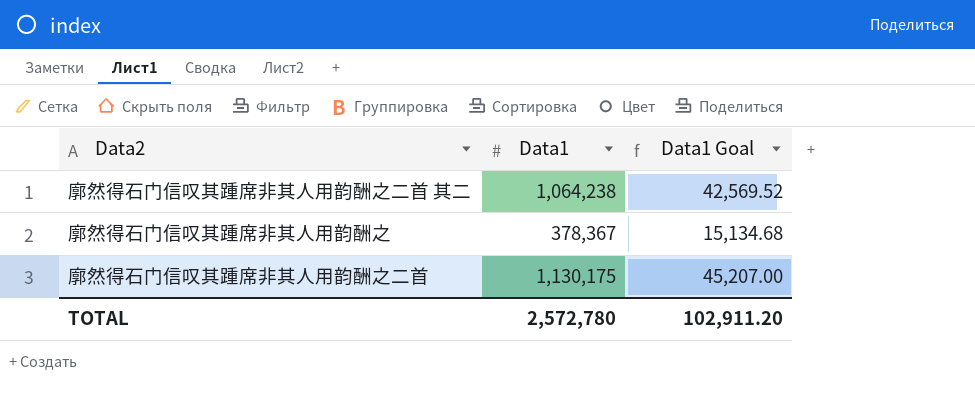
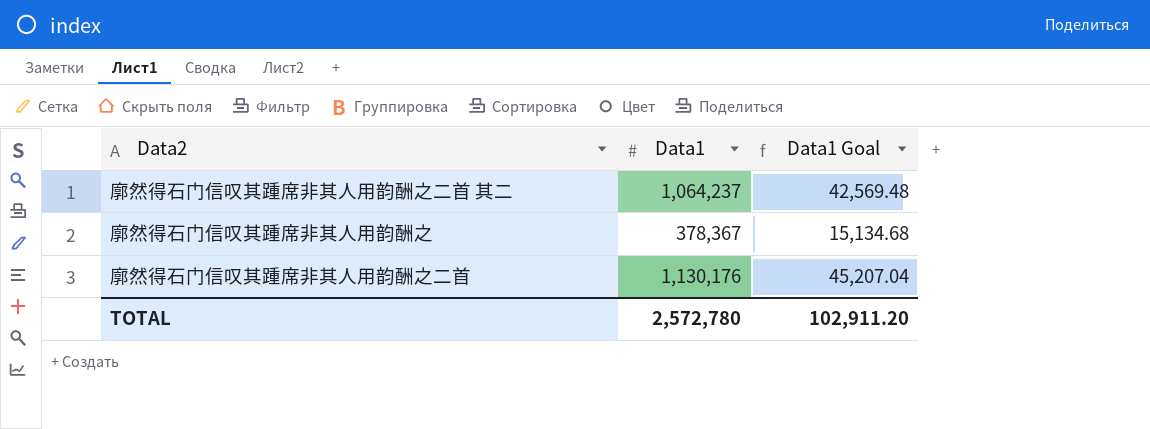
廓然得石门信叹其踵席非其人用韵酬之二首 其二 | Data1: 1,064,238 -> 1,064,237
廓然得石门信叹其踵席非其人用韵酬之二首 其二 | Data1 Goal: 42,569.52 -> 42,569.48
廓然得石门信叹其踵席非其人用韵酬之二首 | Data1: 1,130,175 -> 1,130,176
廓然得石门信叹其踵席非其人用韵酬之二首 | Data1 Goal: 45,207.00 -> 45,207.04

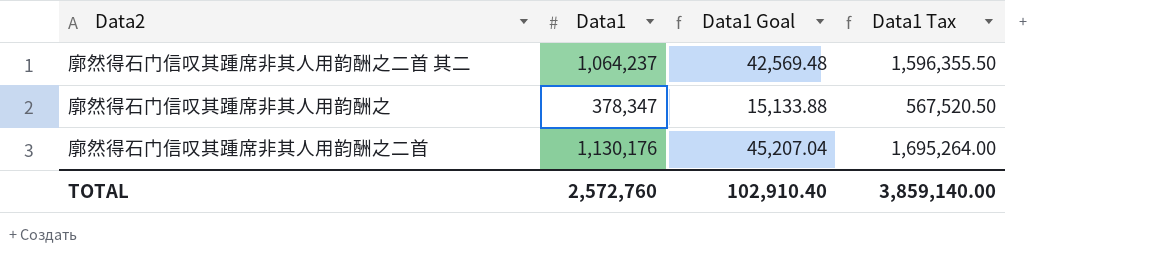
column Data1 Tax | formula: none -> [Data1] * 1.5
廓然得石门信叹其踵席非其人用韵酬之 | Data1: 378,367 -> 378,347
廓然得石门信叹其踵席非其人用韵酬之 | Data1 Goal: 15,134.68 -> 15,133.88
TOTAL | Data1: 2,572,780 -> 2,572,760
TOTAL | Data1 Goal: 102,911.20 -> 102,910.40

